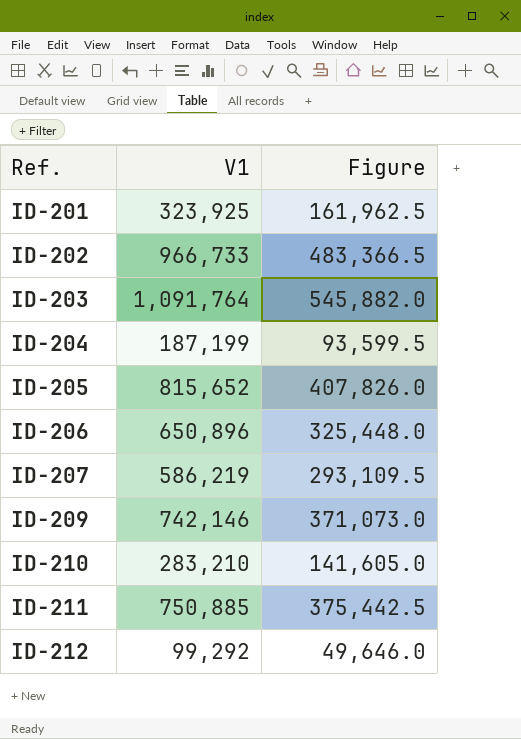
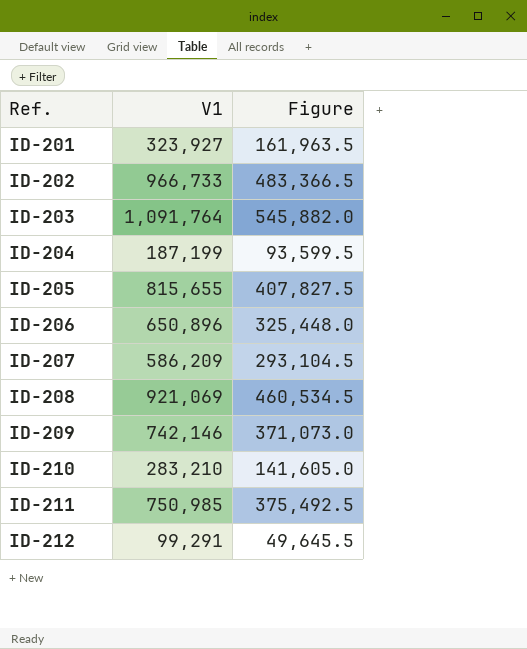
ID-201 | V1: 323,925 -> 323,927
ID-201 | Figure: 161,962.5 -> 161,963.5
ID-205 | V1: 815,652 -> 815,655
ID-205 | Figure: 407,826.0 -> 407,827.5
ID-207 | V1: 586,219 -> 586,209
ID-207 | Figure: 293,109.5 -> 293,104.5
row ID-208: none -> 921,069 | 460,534.5
ID-211 | V1: 750,885 -> 750,985
ID-211 | Figure: 375,442.5 -> 375,492.5
ID-212 | V1: 99,292 -> 99,291
ID-212 | Figure: 49,646.0 -> 49,645.5

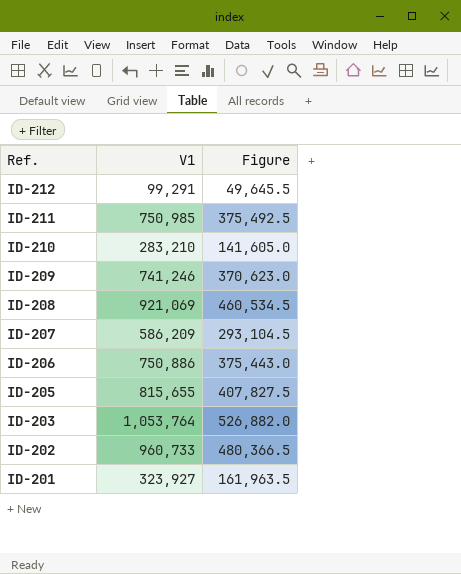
row order: Ref. ascending -> Ref. descending
row ID-204: 187,199 | 93,599.5 -> none
ID-209 | V1: 742,146 -> 741,246
ID-209 | Figure: 371,073.0 -> 370,623.0
ID-206 | V1: 650,896 -> 750,886
ID-206 | Figure: 325,448.0 -> 375,443.0
ID-203 | V1: 1,091,764 -> 1,053,764
ID-203 | Figure: 545,882.0 -> 526,882.0
ID-202 | V1: 966,733 -> 960,733
ID-202 | Figure: 483,366.5 -> 480,366.5

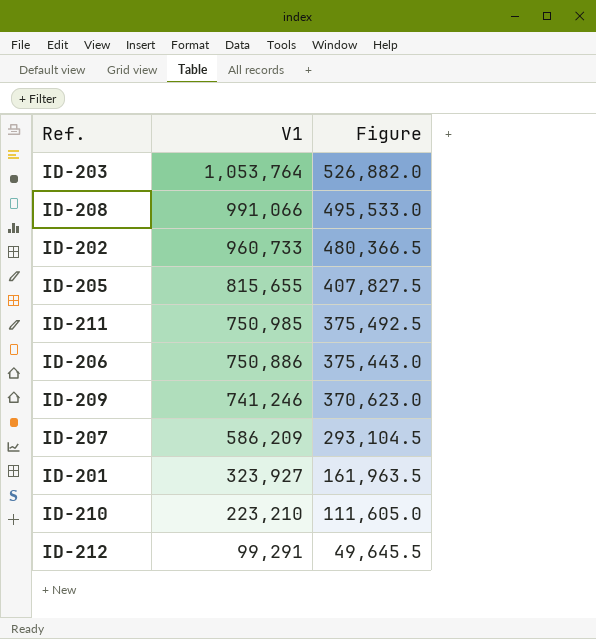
row order: Ref. descending -> V1 descending
ID-208 | V1: 921,069 -> 991,066
ID-208 | Figure: 460,534.5 -> 495,533.0
ID-210 | V1: 283,210 -> 223,210
ID-210 | Figure: 141,605.0 -> 111,605.0

